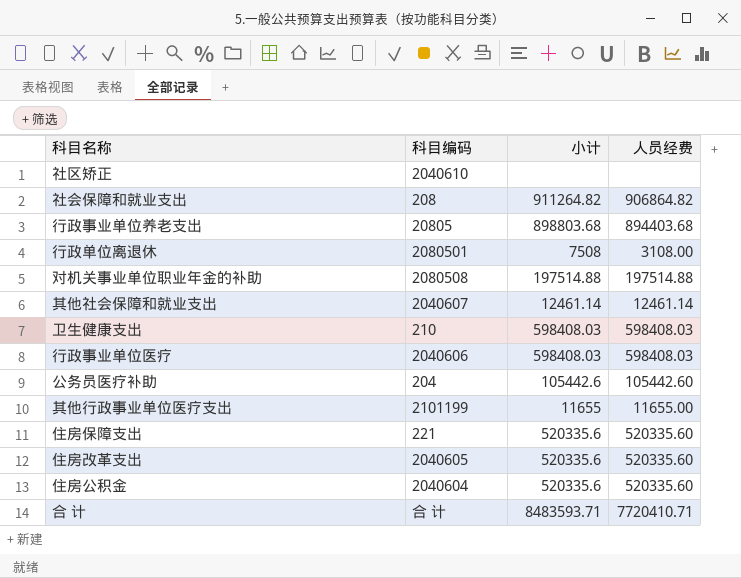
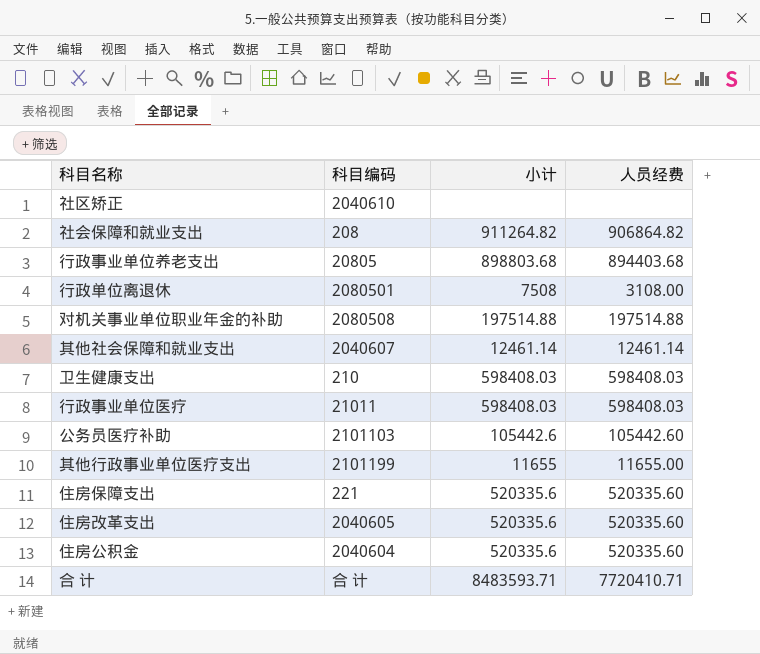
行政事业单位医疗 | 科目编码: 2040606 -> 21011
公务员医疗补助 | 科目编码: 204 -> 2101103

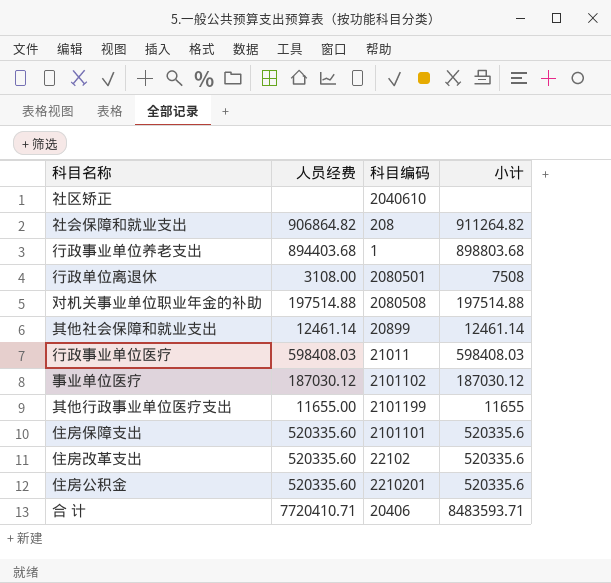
column 人员经费 | position: 4 -> 2
row 卫生健康支出: 210 | 598408.03 | 598408.03 -> none
row 公务员医疗补助: 2101103 | 105442.6 | 105442.60 -> none
行政事业单位养老支出 | 科目编码: 20805 -> 1
其他社会保障和就业支出 | 科目编码: 2040607 -> 20899
row 事业单位医疗: none -> 187030.12 | 2101102 | 187030.12
住房保障支出 | 科目编码: 221 -> 2101101
住房改革支出 | 科目编码: 2040605 -> 22102
住房公积金 | 科目编码: 2040604 -> 2210201
合 计 | 科目编码: 合 计 -> 20406

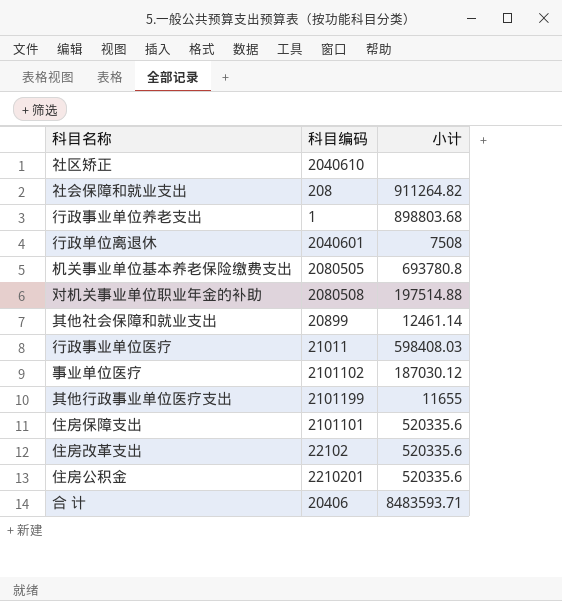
column 人员经费 | position: 2 -> none
行政单位离退休 | 科目编码: 2080501 -> 2040601
row 机关事业单位基本养老保险缴费支出: none -> 2080505 | 693780.8

